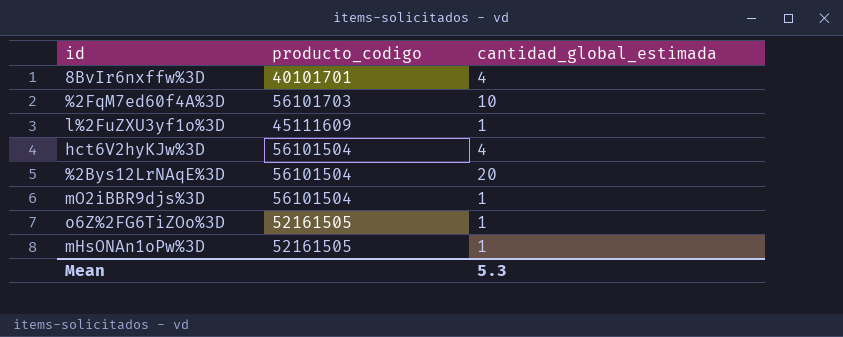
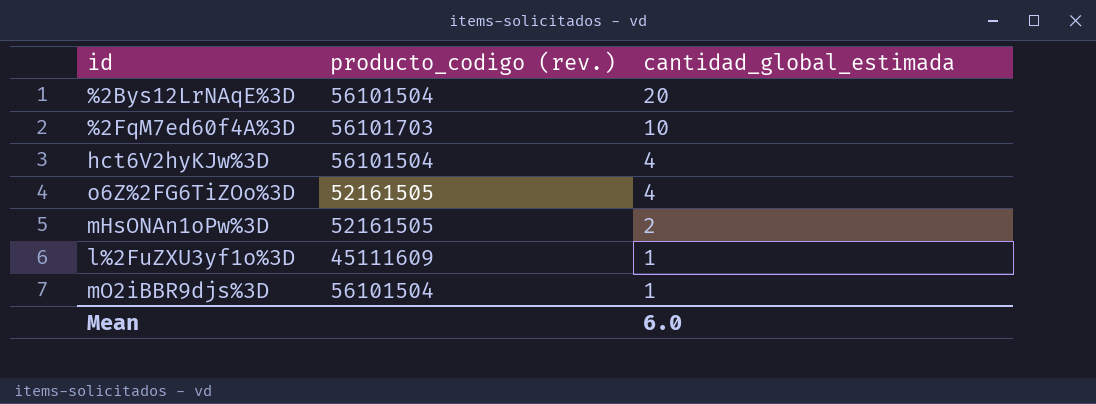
row order: none -> cantidad_global_estimada descending
column name: producto_codigo -> producto_codigo (rev.)
row 8BvIr6nxffw%3D: 40101701 | 4 -> none
o6Z%2FG6TiZOo%3D | cantidad_global_estimada: 1 -> 4
mHsONAn1oPw%3D | cantidad_global_estimada: 1 -> 2
Mean | cantidad_global_estimada: 5.3 -> 6.0

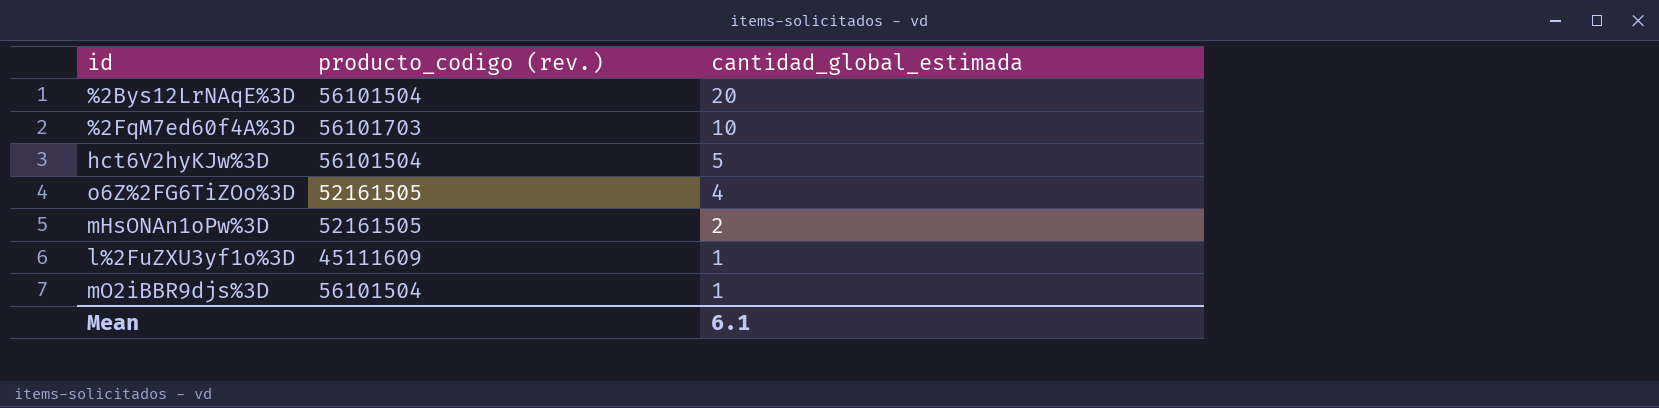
hct6V2hyKJw%3D | cantidad_global_estimada: 4 -> 5
Mean | cantidad_global_estimada: 6.0 -> 6.1

